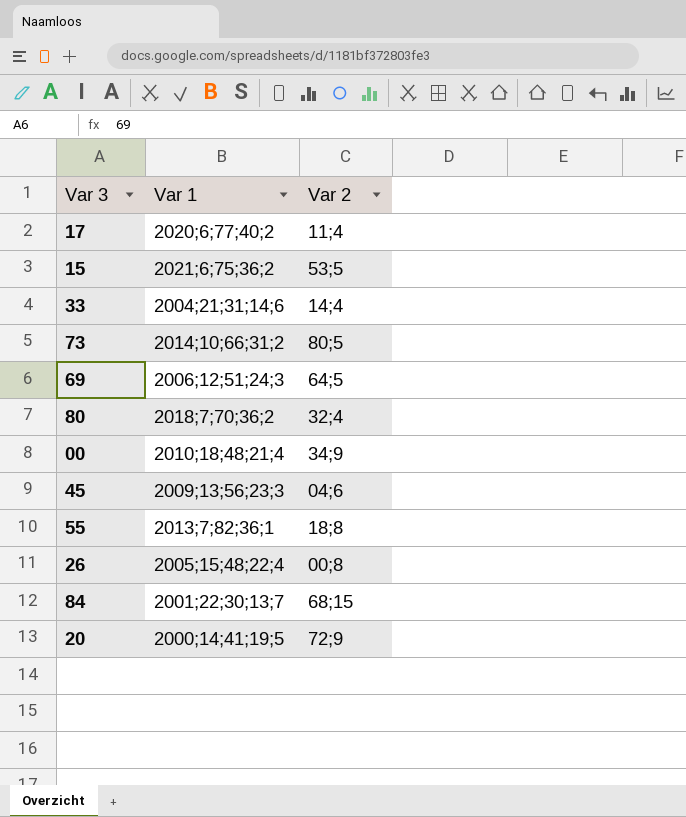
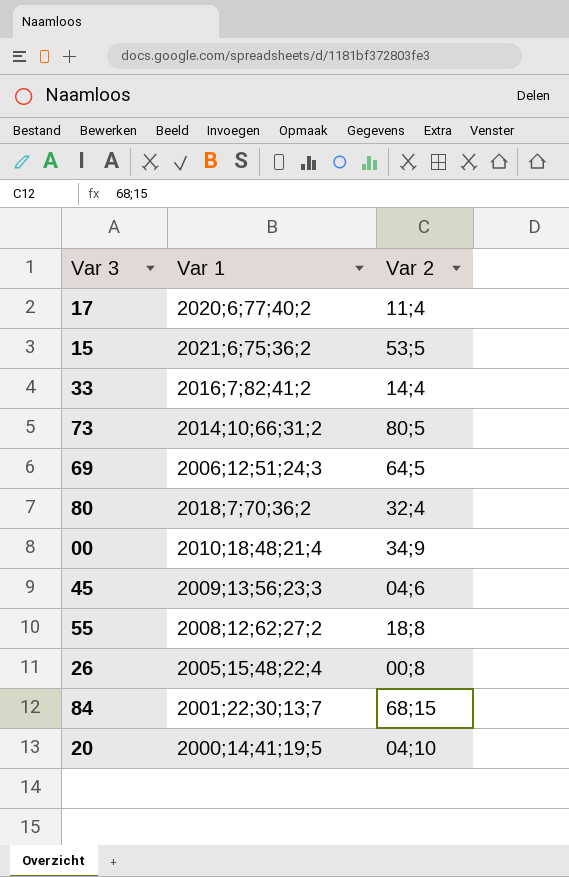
33 | Var 1: 2004;21;31;14;6 -> 2016;7;82;41;2
55 | Var 1: 2013;7;82;36;1 -> 2008;12;62;27;2
20 | Var 2: 72;9 -> 04;10

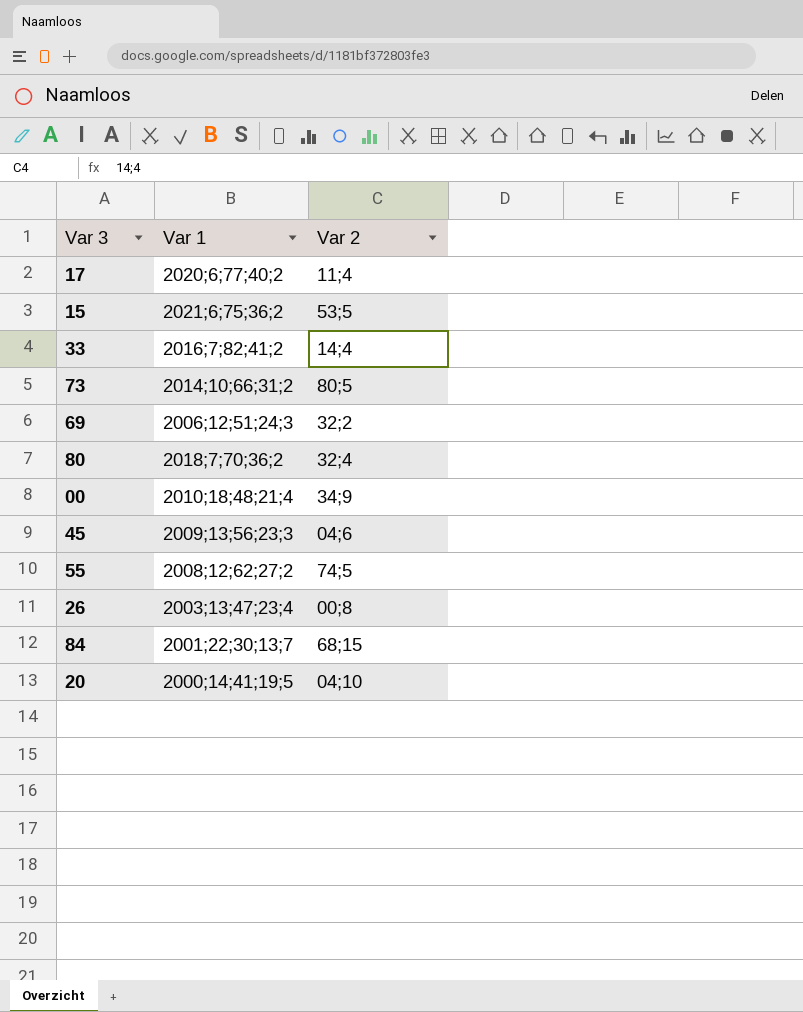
69 | Var 2: 64;5 -> 32;2
55 | Var 2: 18;8 -> 74;5
26 | Var 1: 2005;15;48;22;4 -> 2003;13;47;23;4

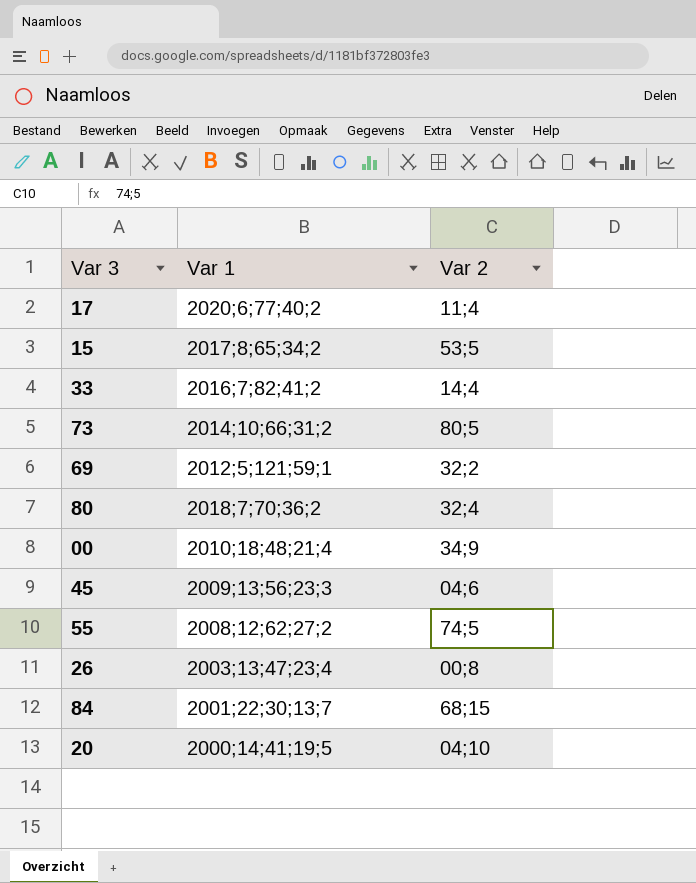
15 | Var 1: 2021;6;75;36;2 -> 2017;8;65;34;2
69 | Var 1: 2006;12;51;24;3 -> 2012;5;121;59;1

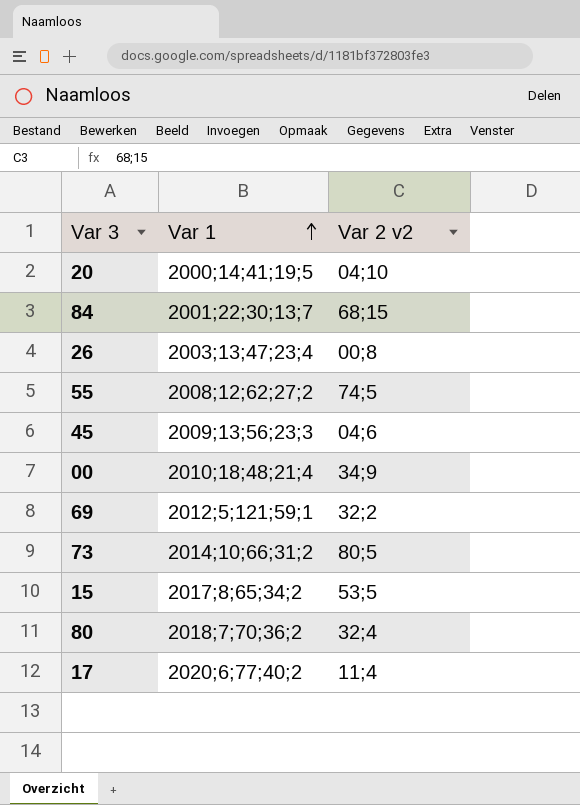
row order: none -> Var 1 ascending
column name: Var 2 -> Var 2 v2
row 33: 2016;7;82;41;2 | 14;4 -> none

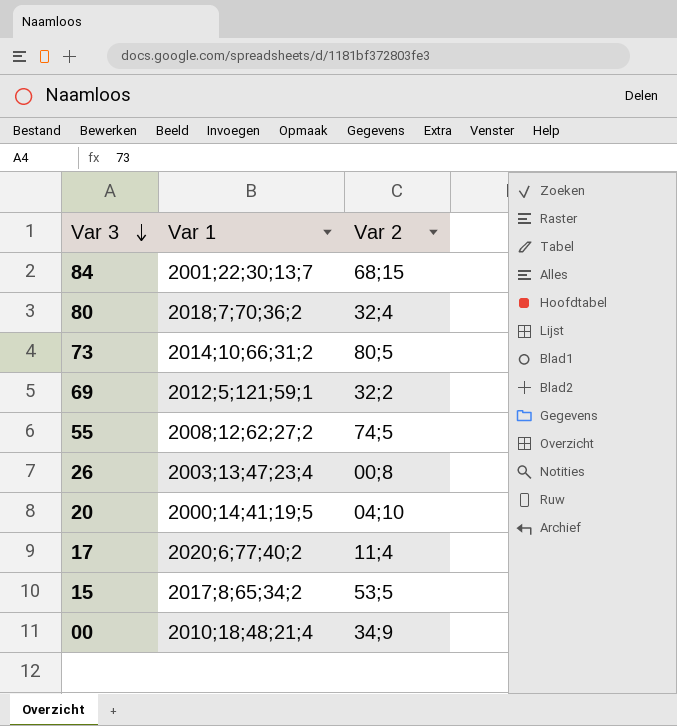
row order: Var 1 ascending -> Var 3 descending
column name: Var 2 v2 -> Var 2
row 45: 2009;13;56;23;3 | 04;6 -> none

